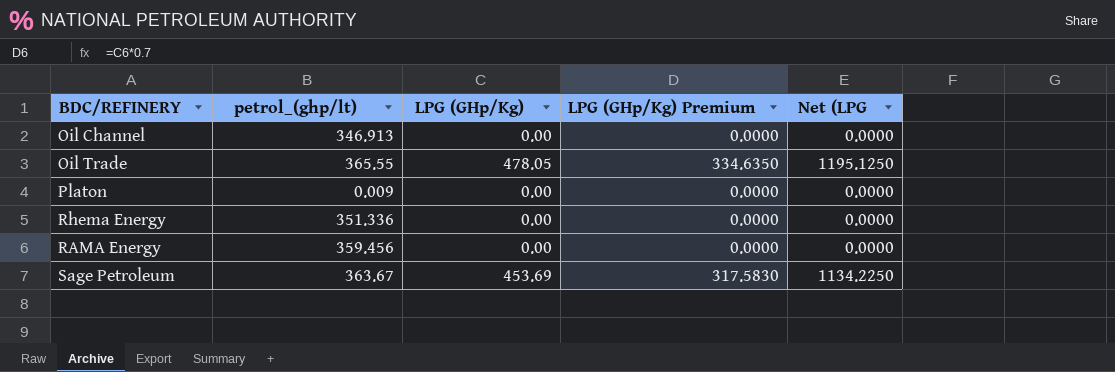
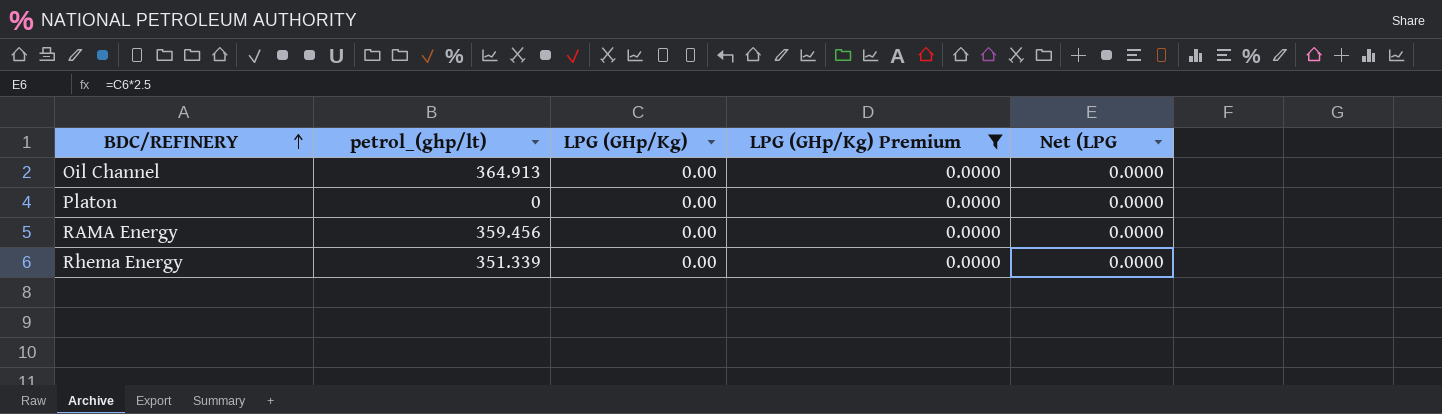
filter: none -> LPG (GHp/Kg) Premium = 0.0000
row order: none -> BDC/REFINERY ascending
Oil Channel | petrol_(ghp/lt): 346.913 -> 364.913
Platon | petrol_(ghp/lt): 0.009 -> 0
Rhema Energy | petrol_(ghp/lt): 351.336 -> 351.339

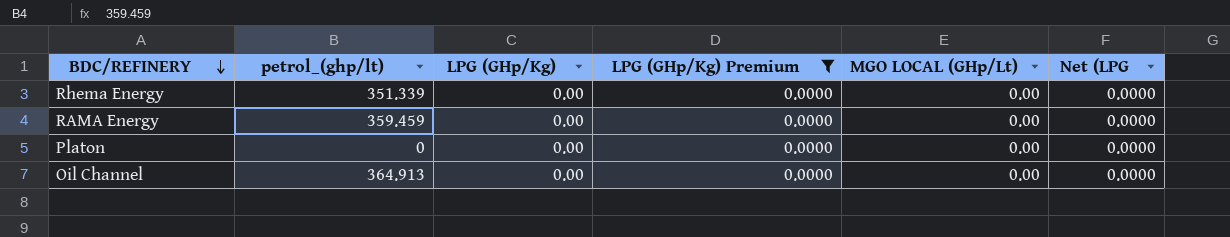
row order: BDC/REFINERY ascending -> BDC/REFINERY descending
column MGO LOCAL (GHp/Lt) | position: none -> 5
RAMA Energy | petrol_(ghp/lt): 359.456 -> 359.459

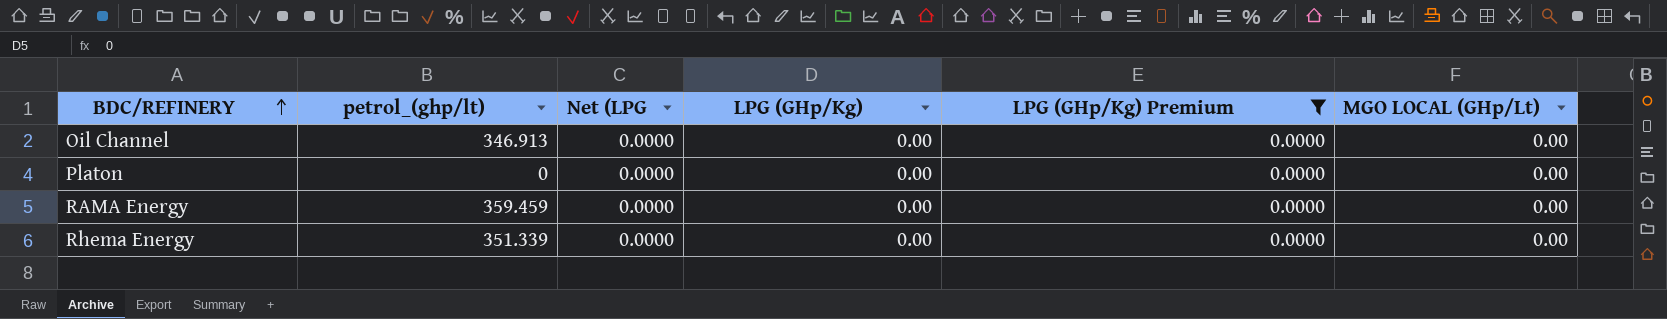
row order: BDC/REFINERY descending -> BDC/REFINERY ascending
column Net (LPG | position: 6 -> 3
Oil Channel | petrol_(ghp/lt): 364.913 -> 346.913

